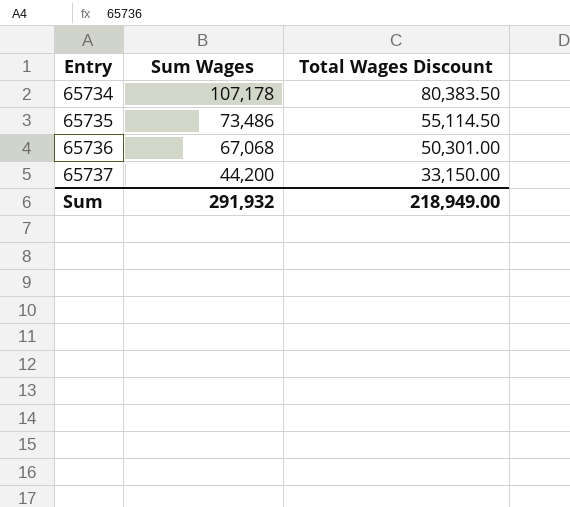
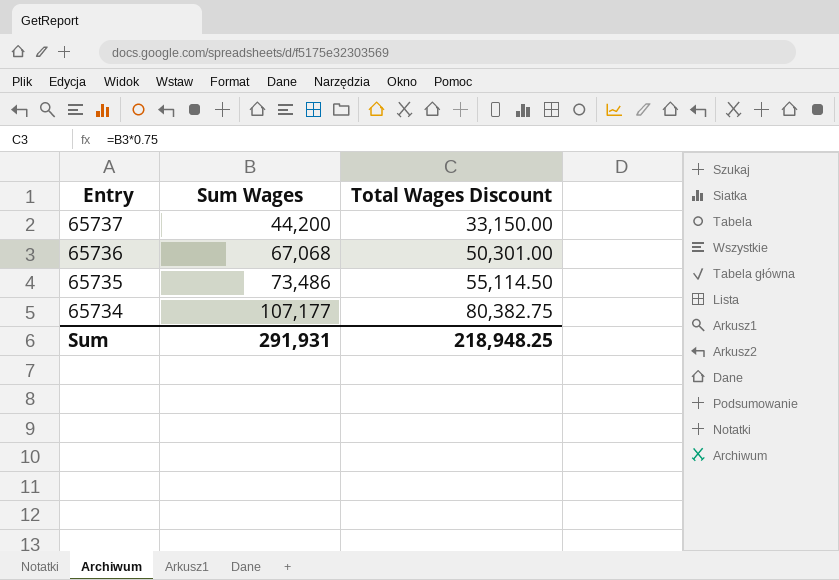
row order: Entry ascending -> Entry descending
65734 | Sum Wages: 107,178 -> 107,177
65734 | Total Wages Discount: 80,383.50 -> 80,382.75
Sum | Sum Wages: 291,932 -> 291,931
Sum | Total Wages Discount: 218,949.00 -> 218,948.25

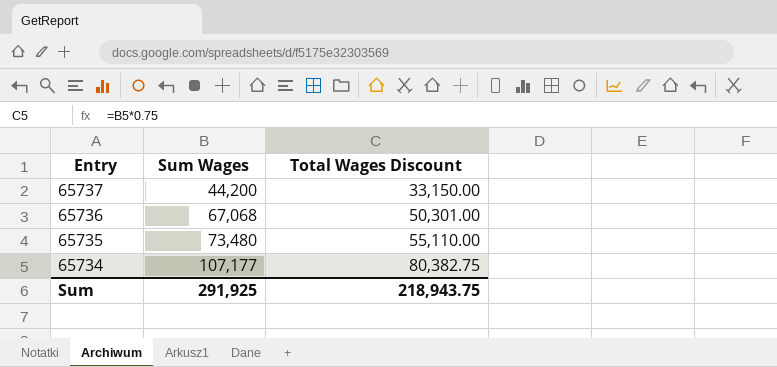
65735 | Sum Wages: 73,486 -> 73,480
65735 | Total Wages Discount: 55,114.50 -> 55,110.00
Sum | Sum Wages: 291,931 -> 291,925
Sum | Total Wages Discount: 218,948.25 -> 218,943.75

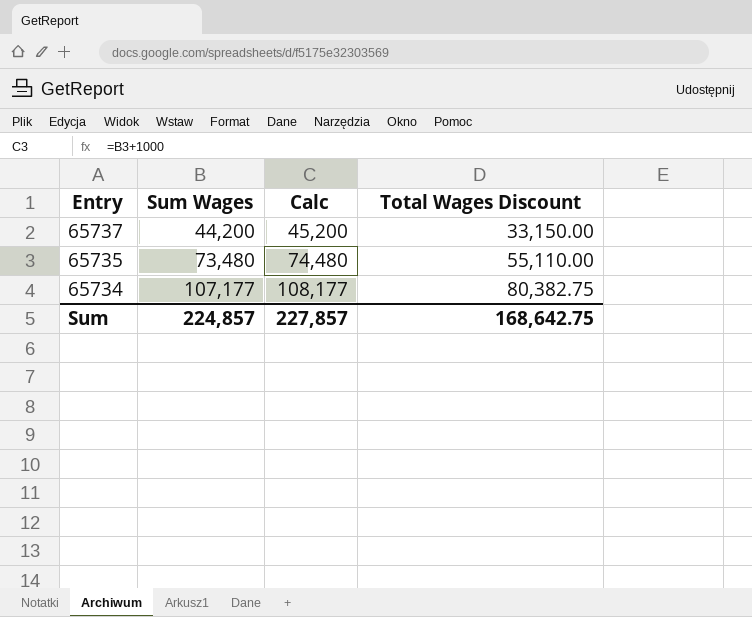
column Calc | formula: none -> [Sum Wages] + 1000
row 65736: 67,068 | 50,301.00 -> none
Sum | Sum Wages: 291,925 -> 224,857
Sum | Total Wages Discount: 218,943.75 -> 168,642.75

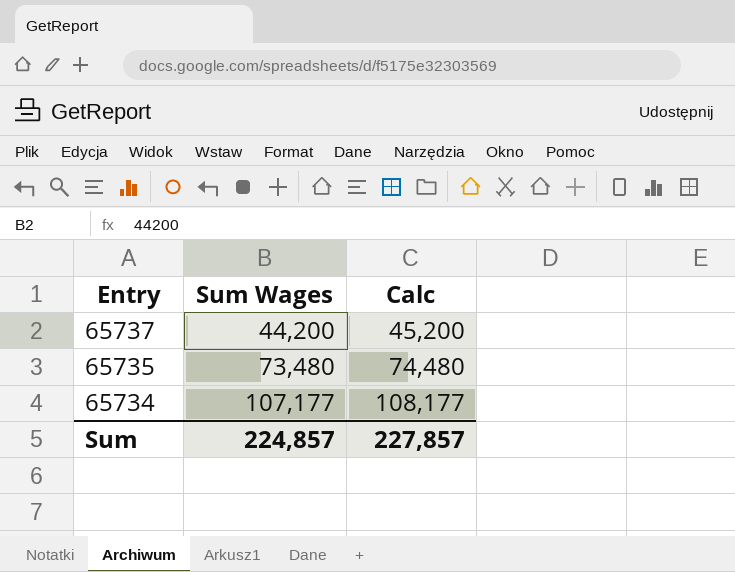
column Total Wages Discount | formula: [Sum Wages] * 0.75 -> none

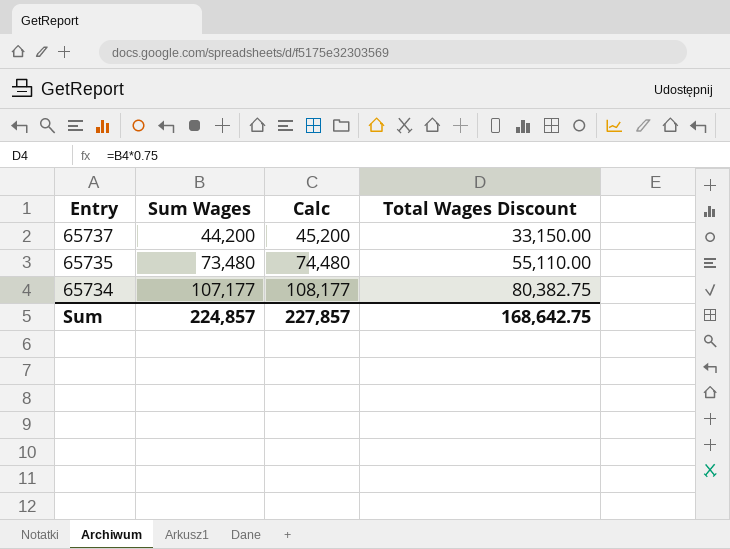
column Total Wages Discount | formula: none -> [Sum Wages] * 0.75

